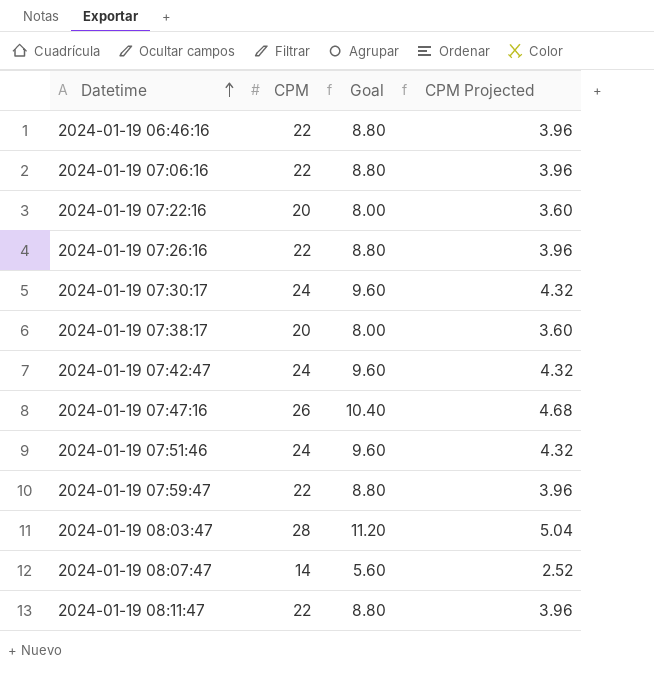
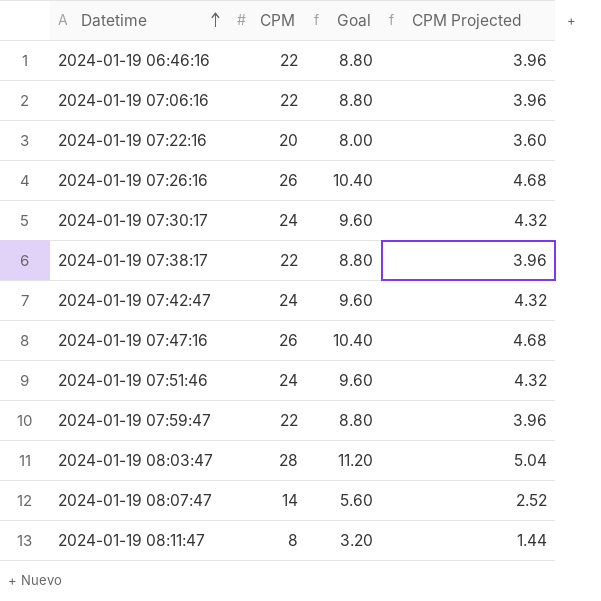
2024-01-19 07:26:16 | CPM: 22 -> 26
2024-01-19 07:26:16 | Goal: 8.80 -> 10.40
2024-01-19 07:26:16 | CPM Projected: 3.96 -> 4.68
2024-01-19 07:38:17 | CPM: 20 -> 22
2024-01-19 07:38:17 | Goal: 8.00 -> 8.80
2024-01-19 07:38:17 | CPM Projected: 3.60 -> 3.96
2024-01-19 08:11:47 | CPM: 22 -> 8
2024-01-19 08:11:47 | Goal: 8.80 -> 3.20
2024-01-19 08:11:47 | CPM Projected: 3.96 -> 1.44

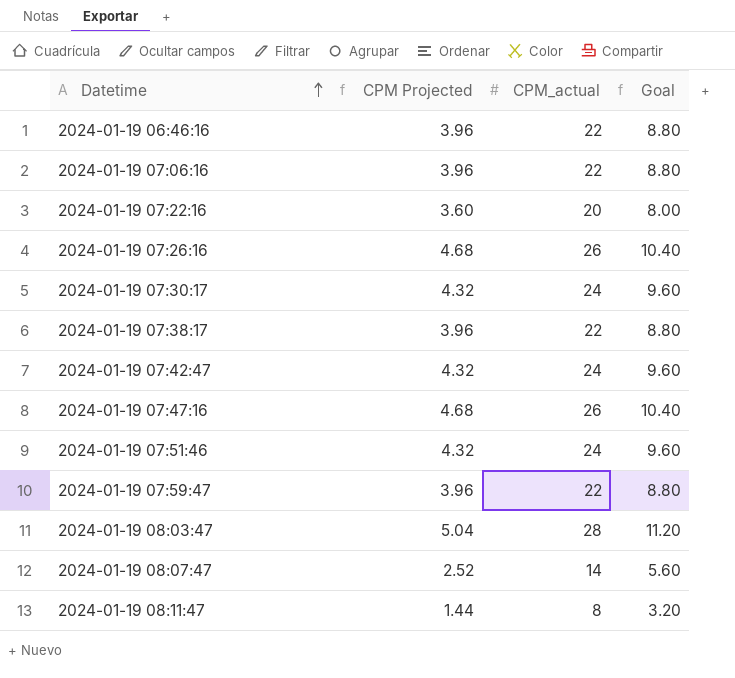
column CPM Projected | position: 4 -> 2
column name: CPM -> CPM_actual

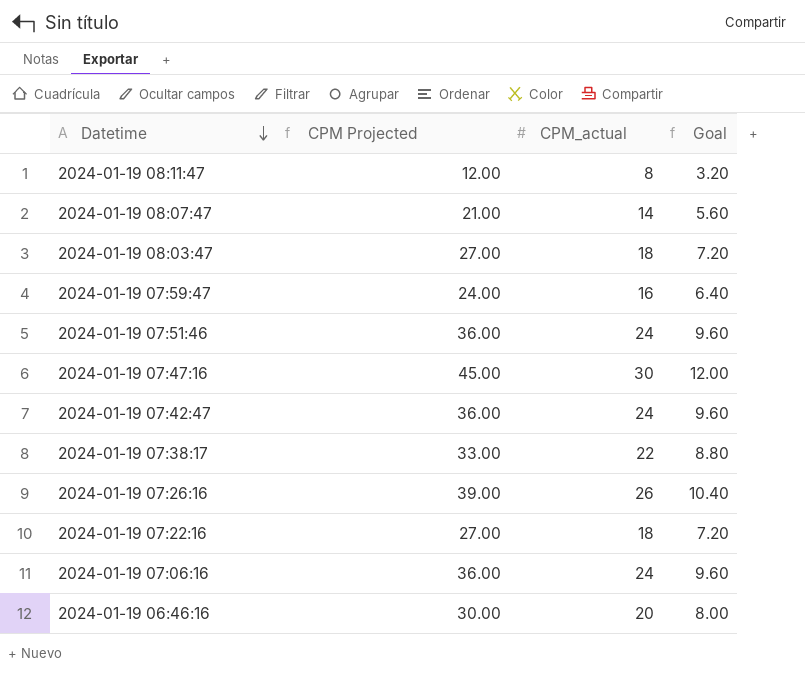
row order: Datetime ascending -> Datetime descending
column CPM Projected | formula: [CPM_actual] * 0.18 -> [CPM_actual] * 1.5
row 2024-01-19 07:30:17: 4.32 | 24 | 9.60 -> none
2024-01-19 08:03:47 | CPM_actual: 28 -> 18
2024-01-19 08:03:47 | Goal: 11.20 -> 7.20
2024-01-19 07:59:47 | CPM_actual: 22 -> 16
2024-01-19 07:59:47 | Goal: 8.80 -> 6.40
2024-01-19 07:47:16 | CPM_actual: 26 -> 30
2024-01-19 07:47:16 | Goal: 10.40 -> 12.00
2024-01-19 07:22:16 | CPM_actual: 20 -> 18
2024-01-19 07:22:16 | Goal: 8.00 -> 7.20
2024-01-19 07:06:16 | CPM_actual: 22 -> 24
2024-01-19 07:06:16 | Goal: 8.80 -> 9.60
2024-01-19 06:46:16 | CPM_actual: 22 -> 20
2024-01-19 06:46:16 | Goal: 8.80 -> 8.00

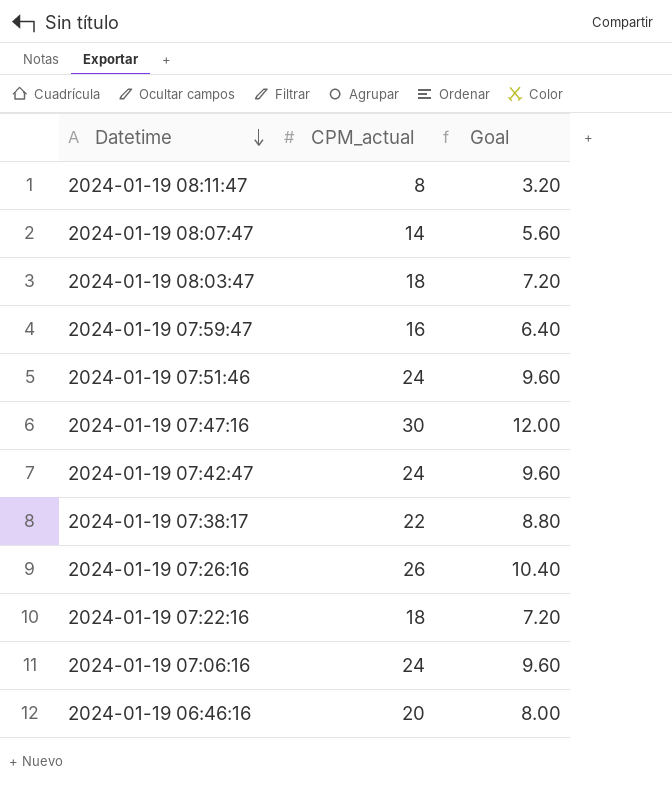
column CPM Projected | formula: [CPM_actual] * 1.5 -> none

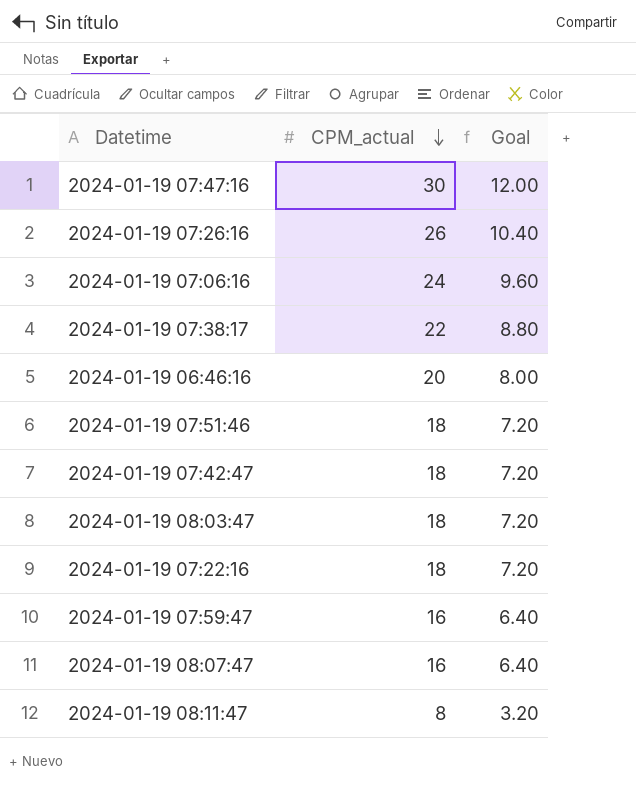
row order: Datetime descending -> CPM_actual descending
2024-01-19 07:51:46 | CPM_actual: 24 -> 18
2024-01-19 07:51:46 | Goal: 9.60 -> 7.20
2024-01-19 07:42:47 | CPM_actual: 24 -> 18
2024-01-19 07:42:47 | Goal: 9.60 -> 7.20
2024-01-19 08:07:47 | CPM_actual: 14 -> 16
2024-01-19 08:07:47 | Goal: 5.60 -> 6.40

